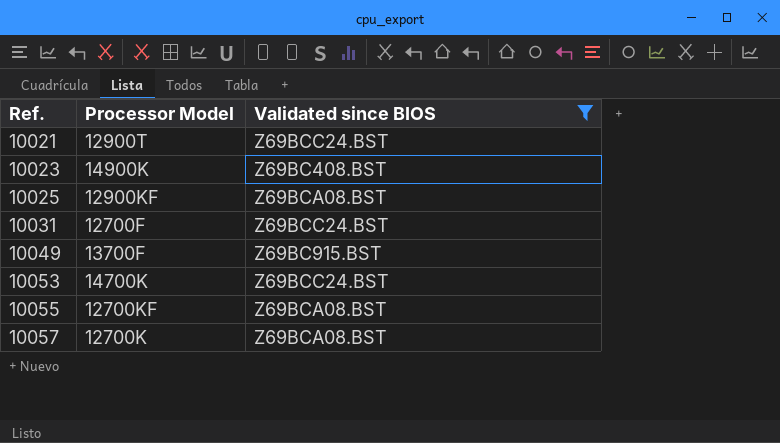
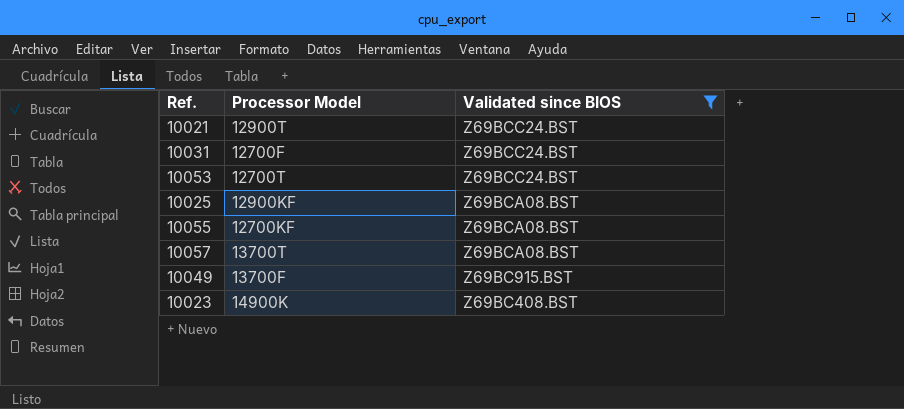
row order: Ref. ascending -> Validated since BIOS descending
10053 | Processor Model: 14700K -> 12700T
10057 | Processor Model: 12700K -> 13700T

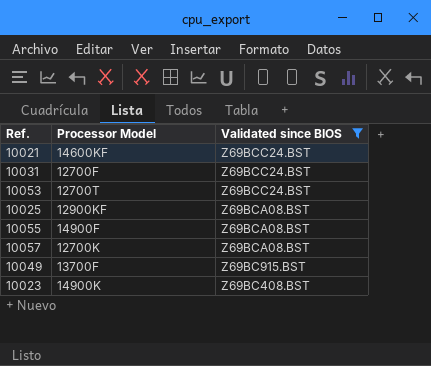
10021 | Processor Model: 12900T -> 14600KF
10055 | Processor Model: 12700KF -> 14900F
10057 | Processor Model: 13700T -> 12700K

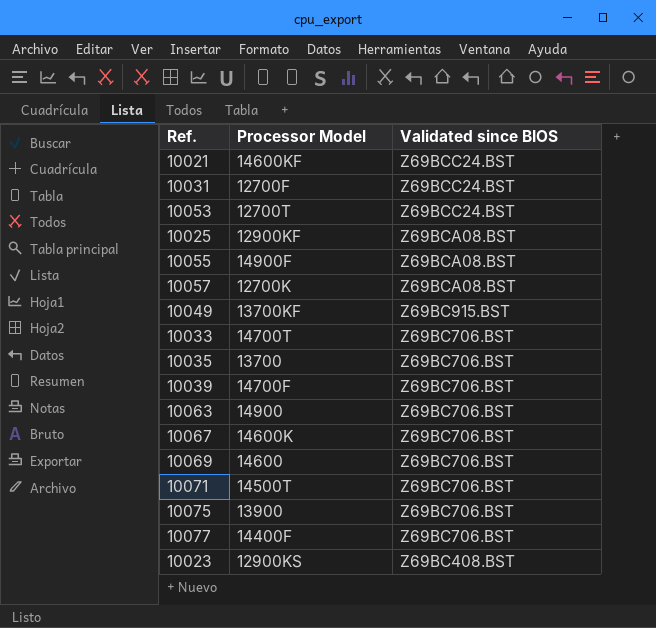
filter: Validated since BIOS != Z69BC706.BST -> none
10049 | Processor Model: 13700F -> 13700KF
10023 | Processor Model: 14900K -> 12900KS

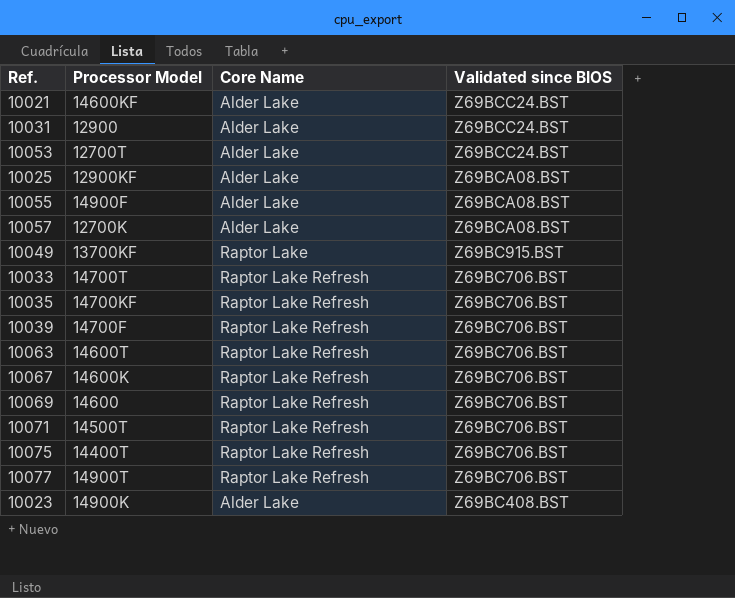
column Core Name | position: none -> 3
10031 | Processor Model: 12700F -> 12900
10035 | Processor Model: 13700 -> 14700KF
10063 | Processor Model: 14900 -> 14600T
10075 | Processor Model: 13900 -> 14400T
10077 | Processor Model: 14400F -> 14900T
10023 | Processor Model: 12900KS -> 14900K

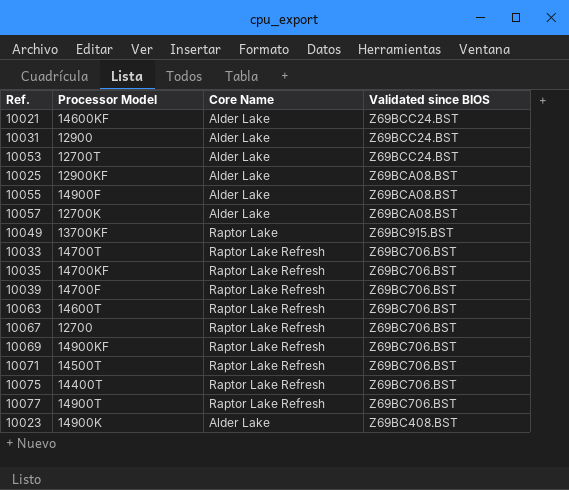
10067 | Processor Model: 14600K -> 12700
10069 | Processor Model: 14600 -> 14900KF

